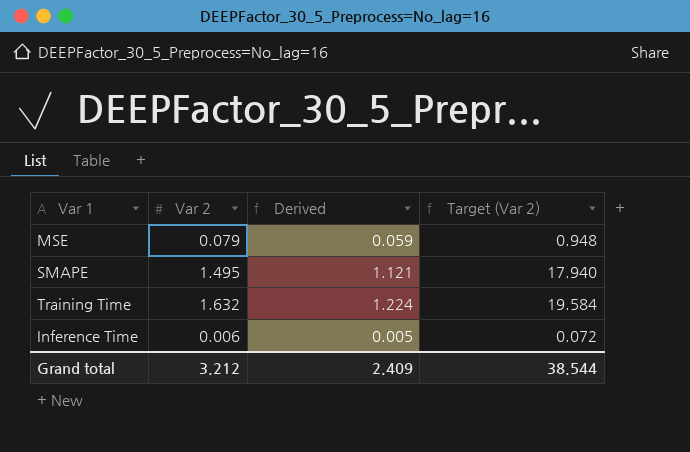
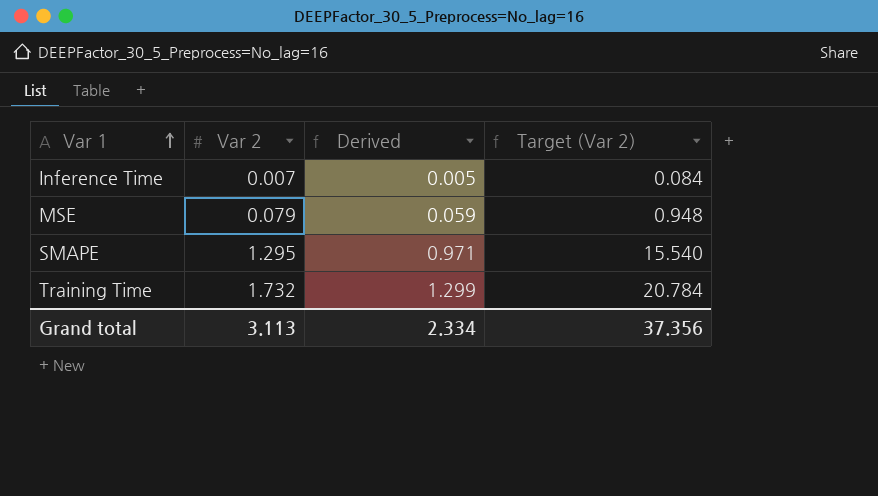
row order: none -> Var 1 ascending
Inference Time | Var 2: 0.006 -> 0.007
Inference Time | Target (Var 2): 0.072 -> 0.084
SMAPE | Var 2: 1.495 -> 1.295
SMAPE | Derived: 1.121 -> 0.971
SMAPE | Target (Var 2): 17.940 -> 15.540
Training Time | Var 2: 1.632 -> 1.732
Training Time | Derived: 1.224 -> 1.299
Training Time | Target (Var 2): 19.584 -> 20.784
Grand total | Var 2: 3.212 -> 3.113
Grand total | Derived: 2.409 -> 2.334
Grand total | Target (Var 2): 38.544 -> 37.356

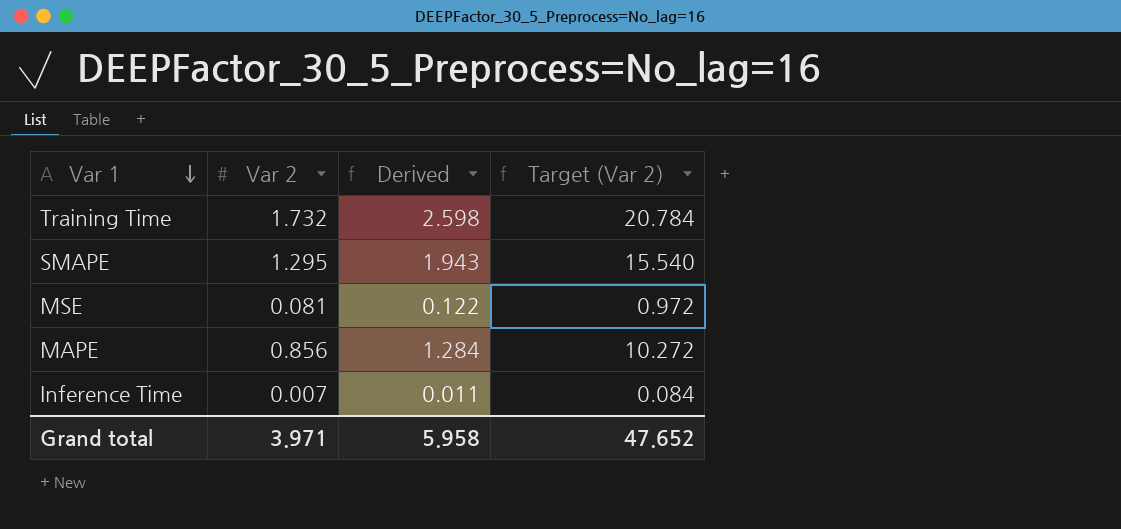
row order: Var 1 ascending -> Var 1 descending
column Derived | formula: [Var 2] * 0.75 -> [Var 2] * 1.5
MSE | Var 2: 0.079 -> 0.081
MSE | Target (Var 2): 0.948 -> 0.972
row MAPE: none -> 0.856 | 1.284 | 10.272
Grand total | Var 2: 3.113 -> 3.971
Grand total | Derived: 2.334 -> 5.958
Grand total | Target (Var 2): 37.356 -> 47.652

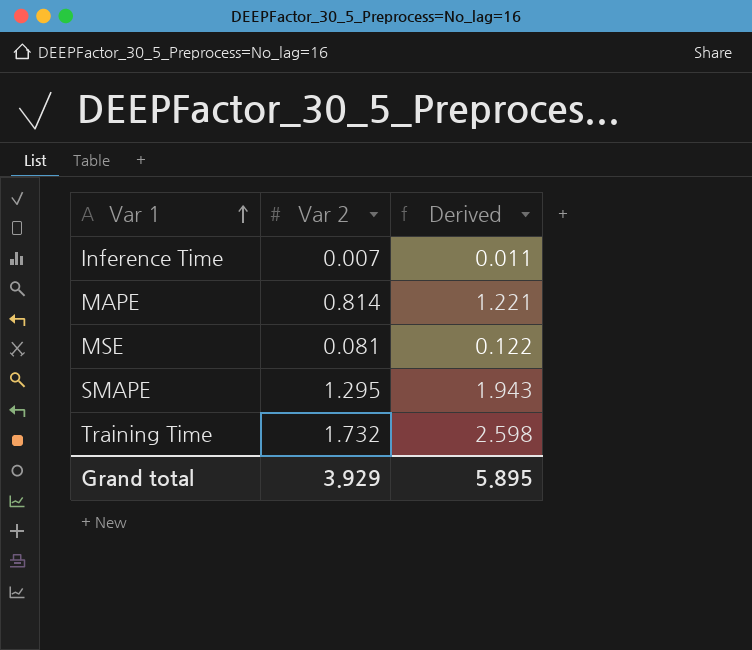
row order: Var 1 descending -> Var 1 ascending
column Target (Var 2) | formula: [Var 2] * 12 -> none
MAPE | Var 2: 0.856 -> 0.814
MAPE | Derived: 1.284 -> 1.221
Grand total | Var 2: 3.971 -> 3.929
Grand total | Derived: 5.958 -> 5.895

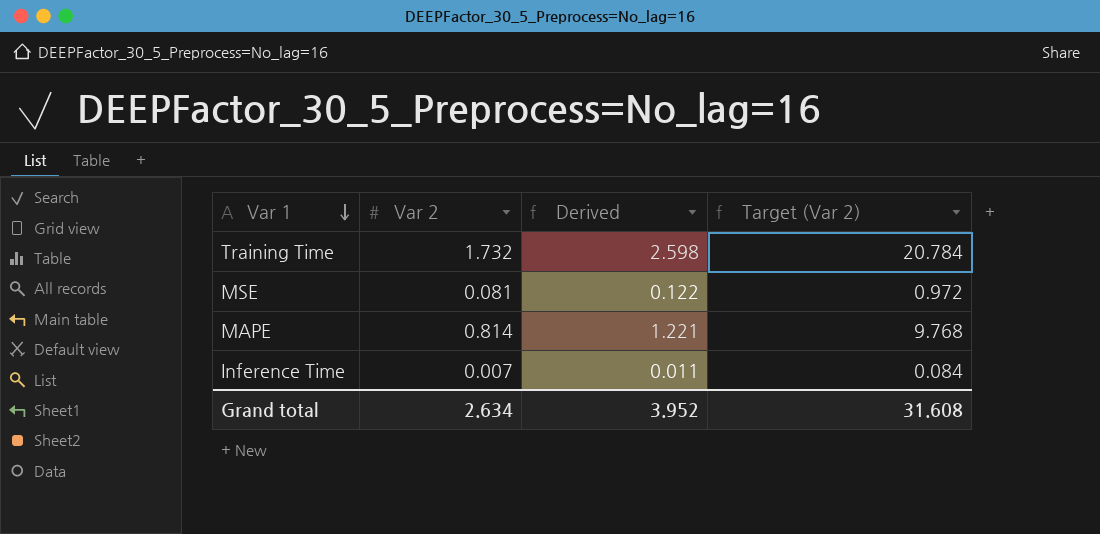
row order: Var 1 ascending -> Var 1 descending
column Target (Var 2) | formula: none -> [Var 2] * 12
row SMAPE: 1.295 | 1.943 -> none
Grand total | Var 2: 3.929 -> 2.634
Grand total | Derived: 5.895 -> 3.952

